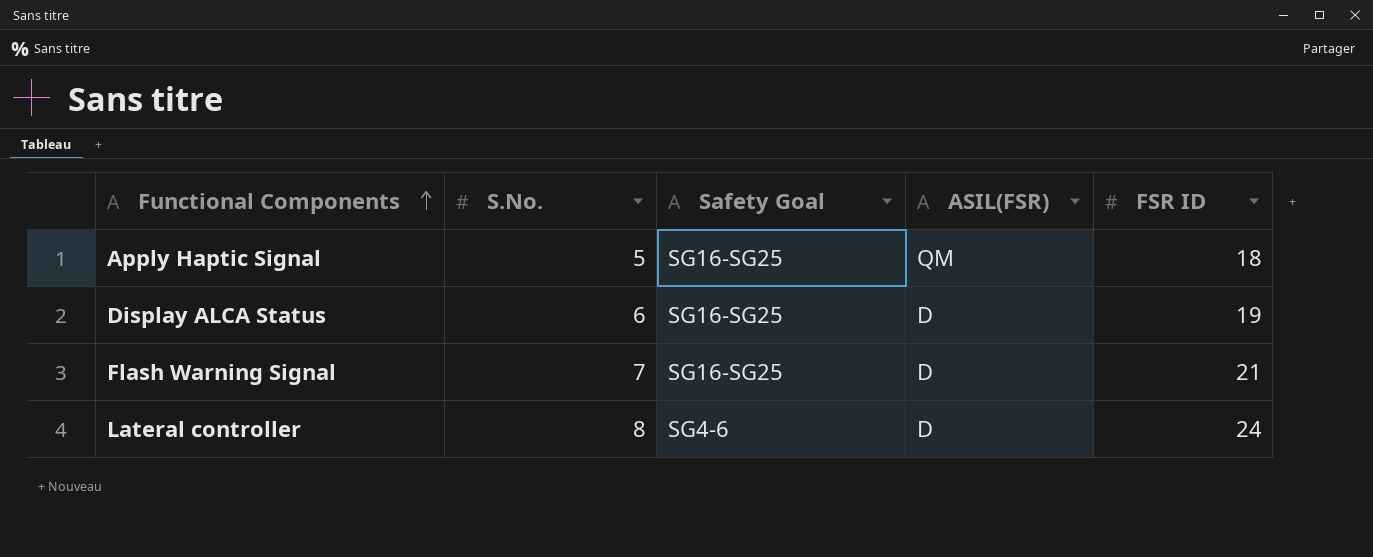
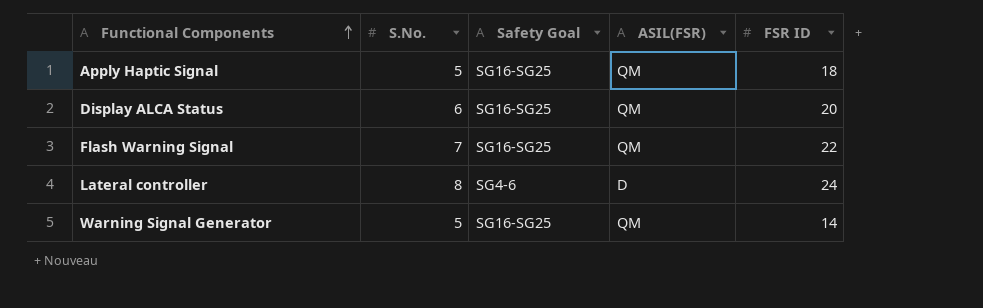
Display ALCA Status | ASIL(FSR): D -> QM
Display ALCA Status | FSR ID: 19 -> 20
Flash Warning Signal | ASIL(FSR): D -> QM
Flash Warning Signal | FSR ID: 21 -> 22
row Warning Signal Generator: none -> 5 | SG16-SG25 | QM | 14

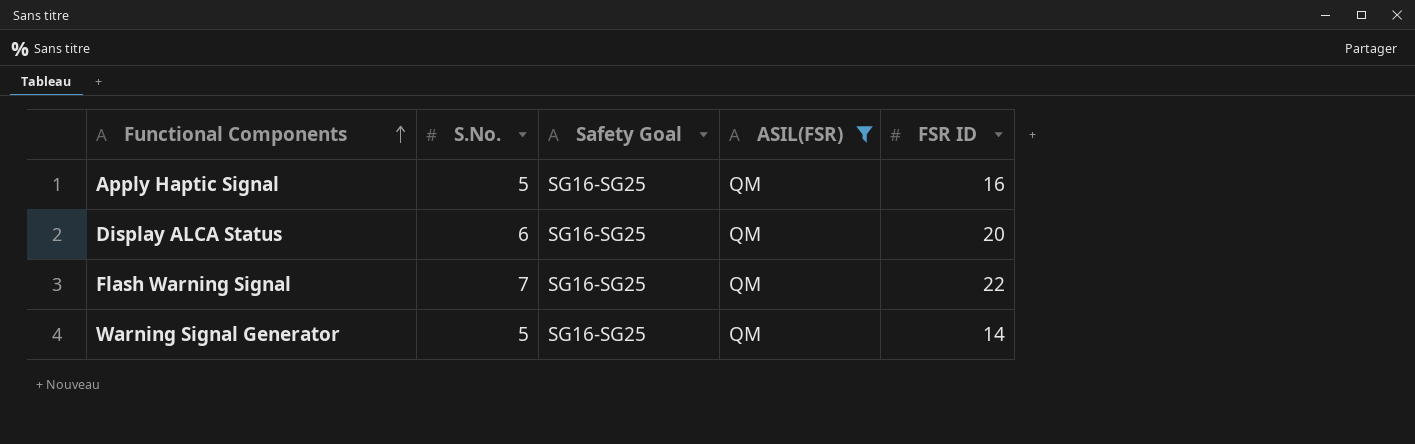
filter: none -> ASIL(FSR) = QM
Apply Haptic Signal | FSR ID: 18 -> 16

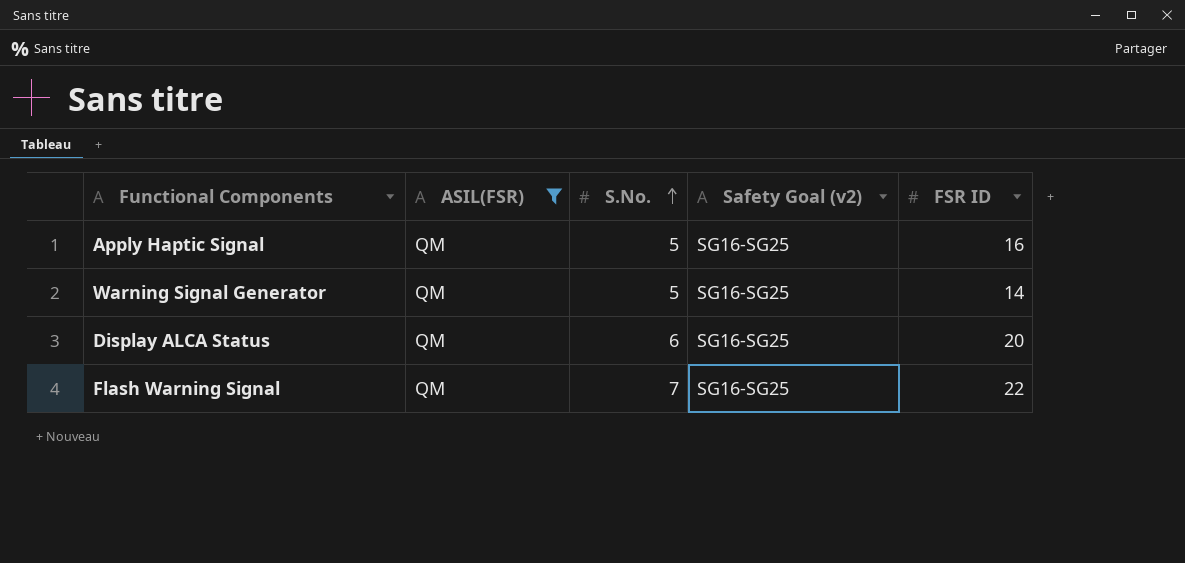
row order: Functional Components ascending -> S.No. ascending
column ASIL(FSR) | position: 4 -> 2
column name: Safety Goal -> Safety Goal (v2)

